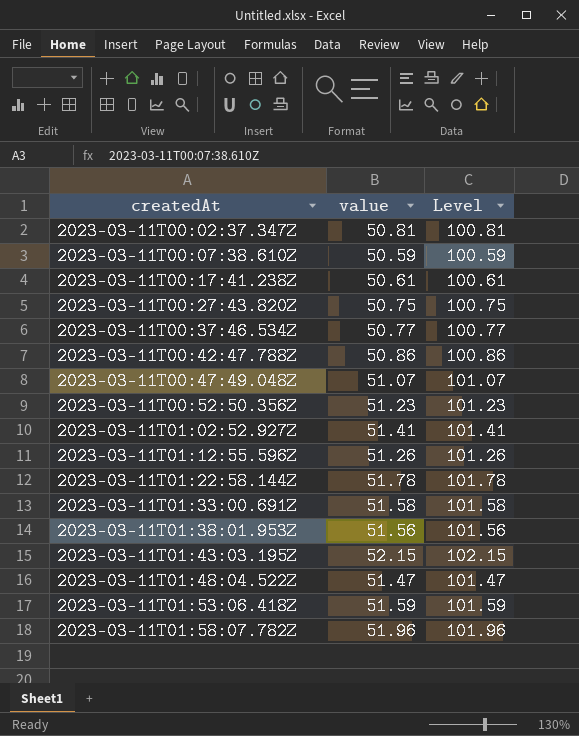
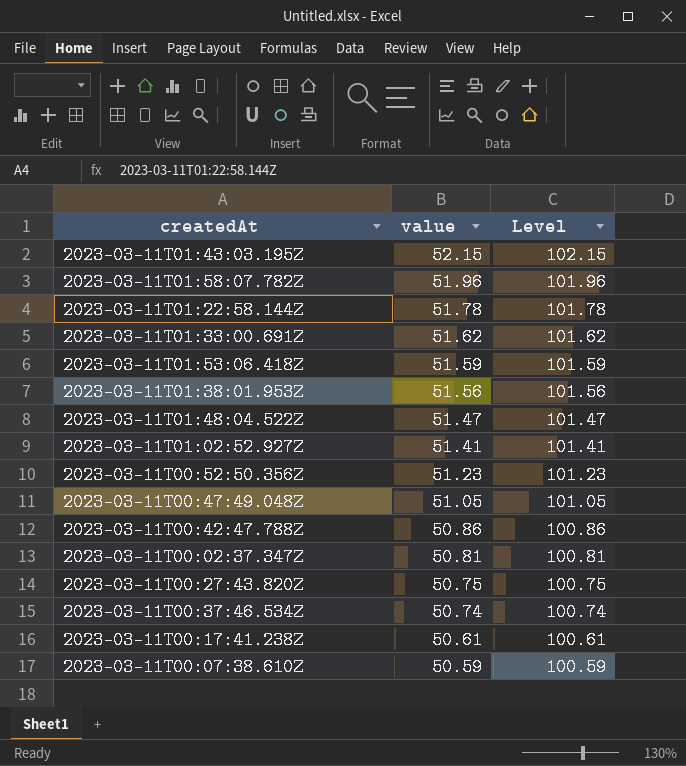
row order: createdAt ascending -> value descending
row 2023-03-11T01:12:55.596Z: 51.26 | 101.26 -> none
2023-03-11T01:33:00.691Z | value: 51.58 -> 51.62
2023-03-11T01:33:00.691Z | Level: 101.58 -> 101.62
2023-03-11T00:47:49.048Z | value: 51.07 -> 51.05
2023-03-11T00:47:49.048Z | Level: 101.07 -> 101.05
2023-03-11T00:37:46.534Z | value: 50.77 -> 50.74
2023-03-11T00:37:46.534Z | Level: 100.77 -> 100.74

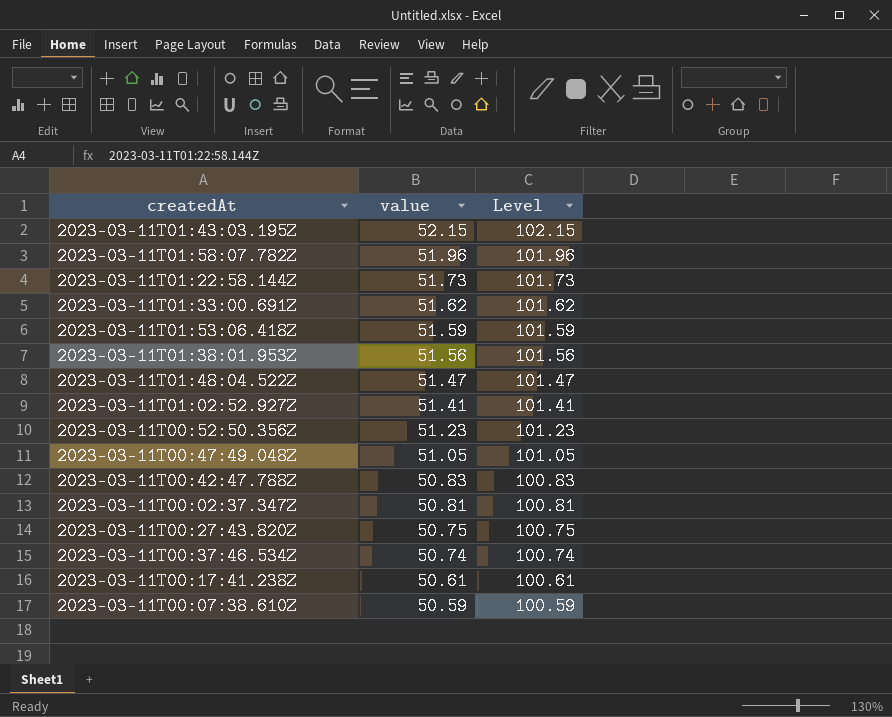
2023-03-11T01:22:58.144Z | value: 51.78 -> 51.73
2023-03-11T01:22:58.144Z | Level: 101.78 -> 101.73
2023-03-11T00:42:47.788Z | value: 50.86 -> 50.83
2023-03-11T00:42:47.788Z | Level: 100.86 -> 100.83

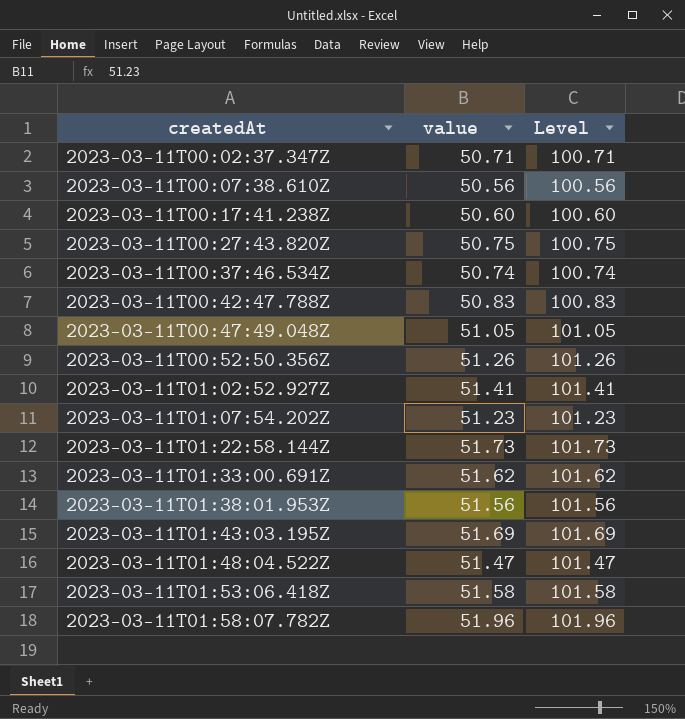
row order: value descending -> createdAt ascending
2023-03-11T00:02:37.347Z | value: 50.81 -> 50.71
2023-03-11T00:02:37.347Z | Level: 100.81 -> 100.71
2023-03-11T00:07:38.610Z | value: 50.59 -> 50.56
2023-03-11T00:07:38.610Z | Level: 100.59 -> 100.56
2023-03-11T00:17:41.238Z | value: 50.61 -> 50.60
2023-03-11T00:17:41.238Z | Level: 100.61 -> 100.60
2023-03-11T00:52:50.356Z | value: 51.23 -> 51.26
2023-03-11T00:52:50.356Z | Level: 101.23 -> 101.26
row 2023-03-11T01:07:54.202Z: none -> 51.23 | 101.23
2023-03-11T01:43:03.195Z | value: 52.15 -> 51.69
2023-03-11T01:43:03.195Z | Level: 102.15 -> 101.69
2023-03-11T01:53:06.418Z | value: 51.59 -> 51.58
2023-03-11T01:53:06.418Z | Level: 101.59 -> 101.58

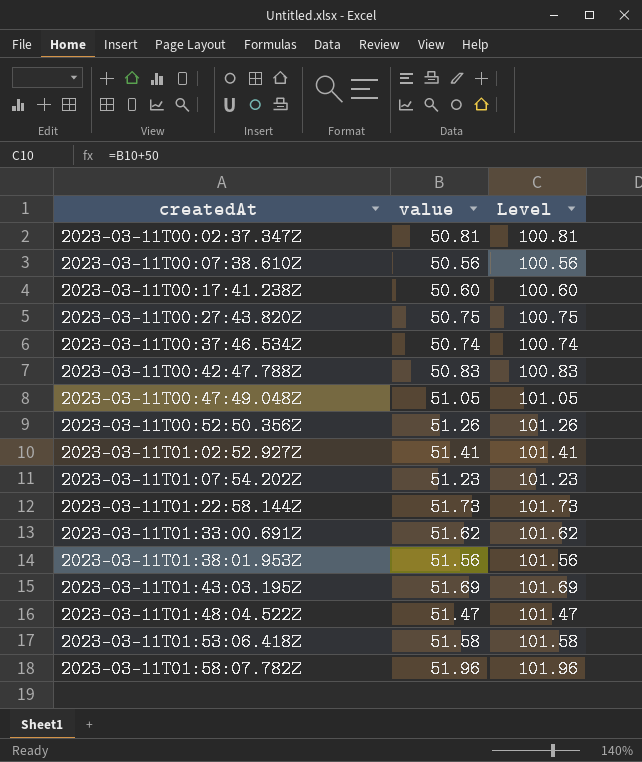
2023-03-11T00:02:37.347Z | value: 50.71 -> 50.81
2023-03-11T00:02:37.347Z | Level: 100.71 -> 100.81

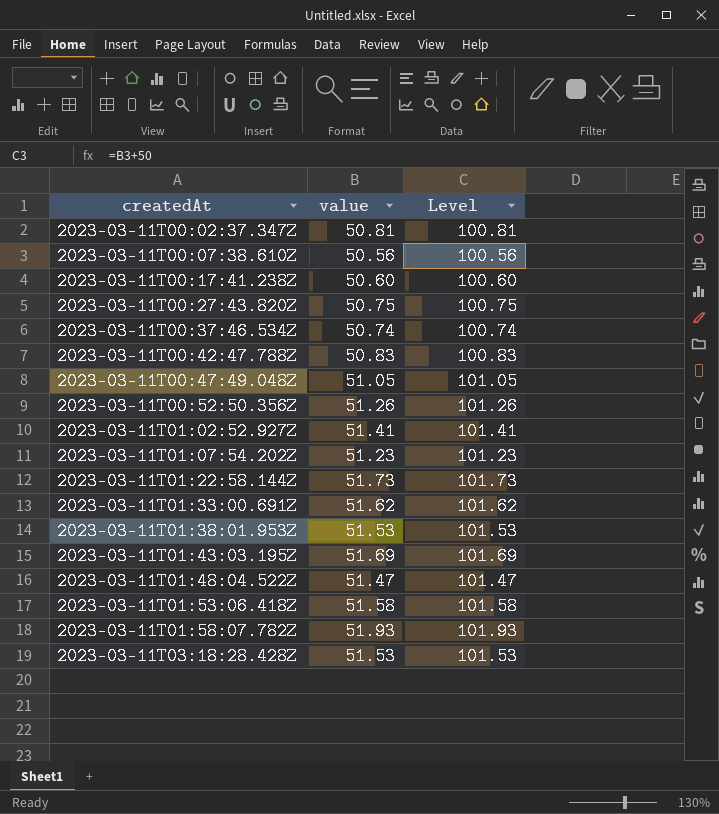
2023-03-11T01:38:01.953Z | value: 51.56 -> 51.53
2023-03-11T01:38:01.953Z | Level: 101.56 -> 101.53
2023-03-11T01:58:07.782Z | value: 51.96 -> 51.93
2023-03-11T01:58:07.782Z | Level: 101.96 -> 101.93
row 2023-03-11T03:18:28.428Z: none -> 51.53 | 101.53

